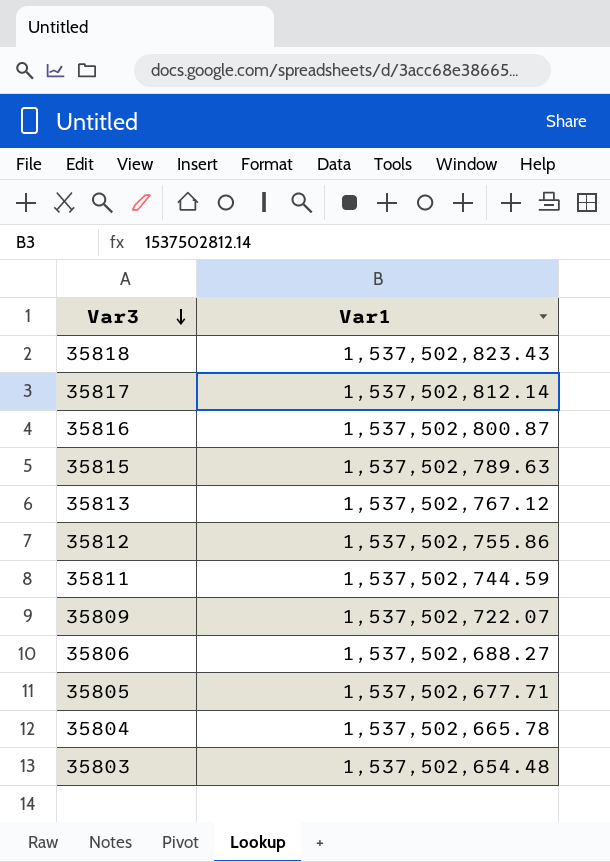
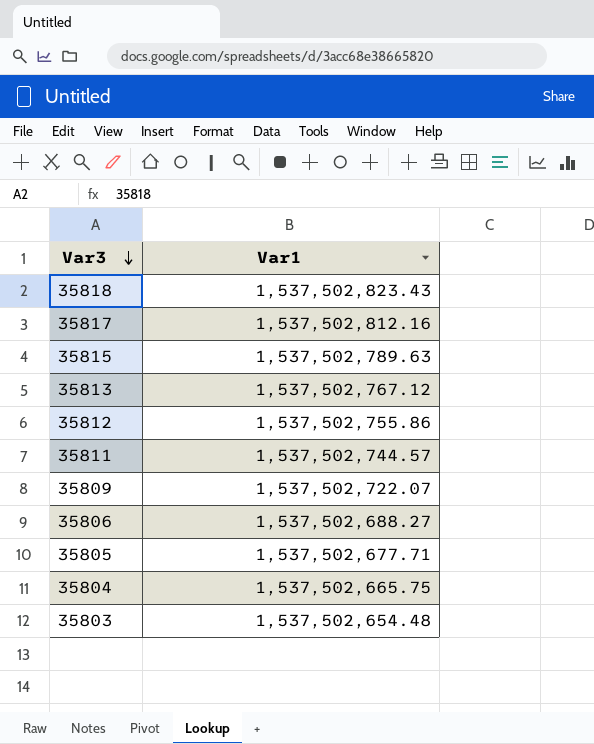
row 35816: 1,537,502,800.87 -> none
35817 | Var1: 1,537,502,812.14 -> 1,537,502,812.16
35811 | Var1: 1,537,502,744.59 -> 1,537,502,744.57
35804 | Var1: 1,537,502,665.78 -> 1,537,502,665.75

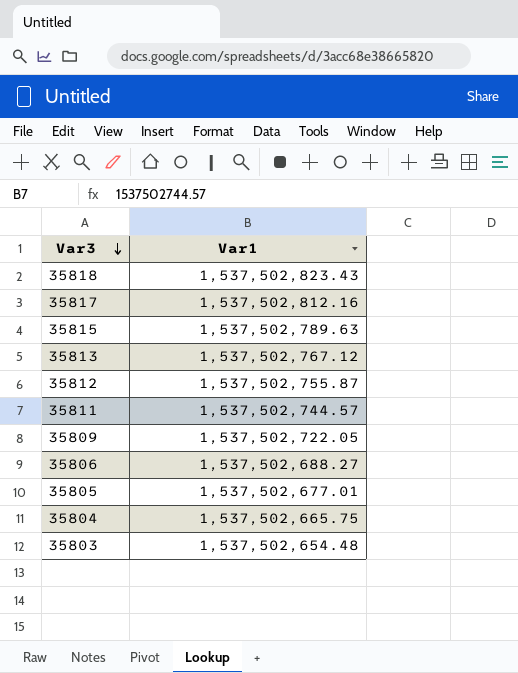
35812 | Var1: 1,537,502,755.86 -> 1,537,502,755.87
35809 | Var1: 1,537,502,722.07 -> 1,537,502,722.05
35805 | Var1: 1,537,502,677.71 -> 1,537,502,677.01

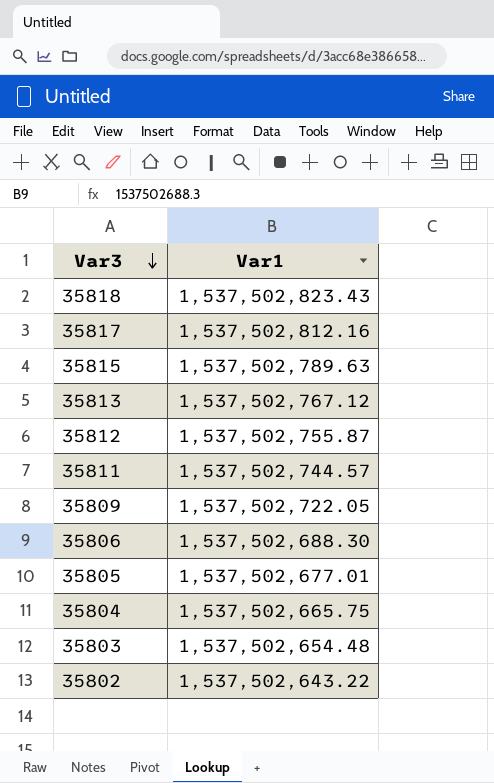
35806 | Var1: 1,537,502,688.27 -> 1,537,502,688.30
row 35802: none -> 1,537,502,643.22

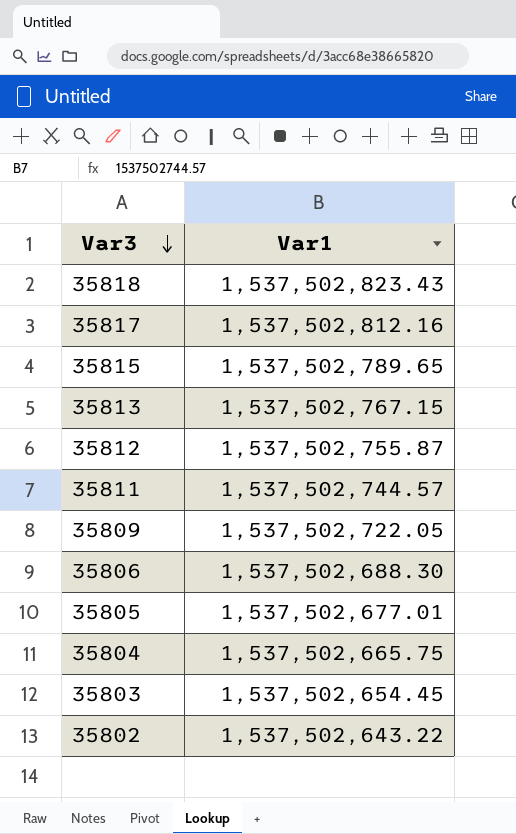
35815 | Var1: 1,537,502,789.63 -> 1,537,502,789.65
35813 | Var1: 1,537,502,767.12 -> 1,537,502,767.15
35803 | Var1: 1,537,502,654.48 -> 1,537,502,654.45

